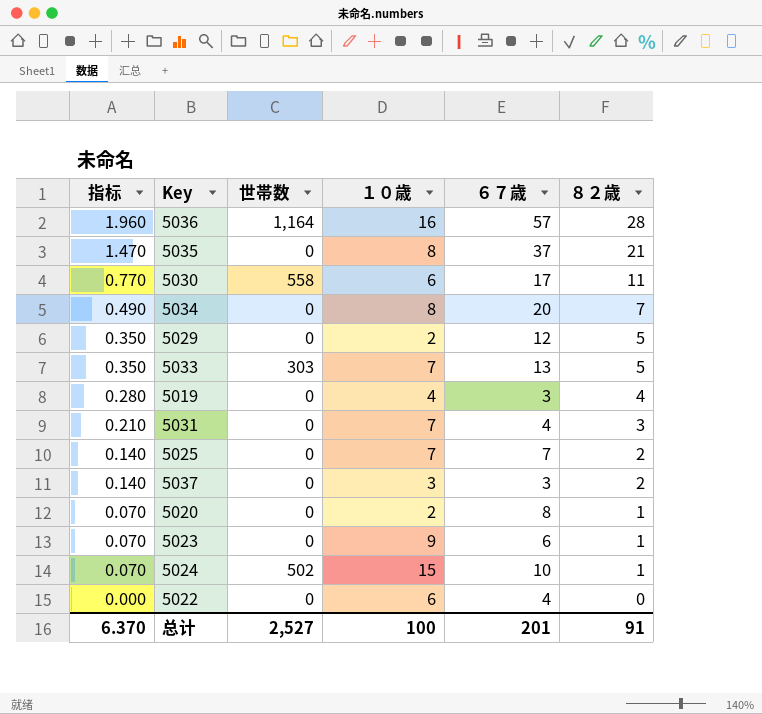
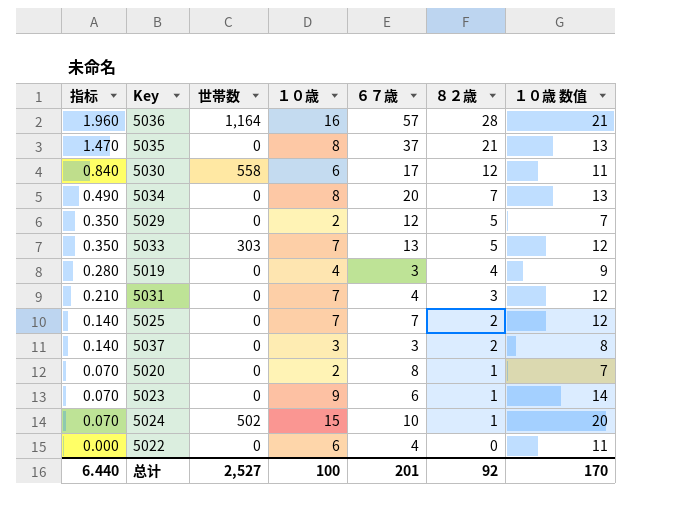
column １０歳 数值 | formula: none -> [１０歳] + 5
5030 | 指标: 0.770 -> 0.840
5030 | ８２歳: 11 -> 12
总计 | 指标: 6.370 -> 6.440
总计 | ８２歳: 91 -> 92

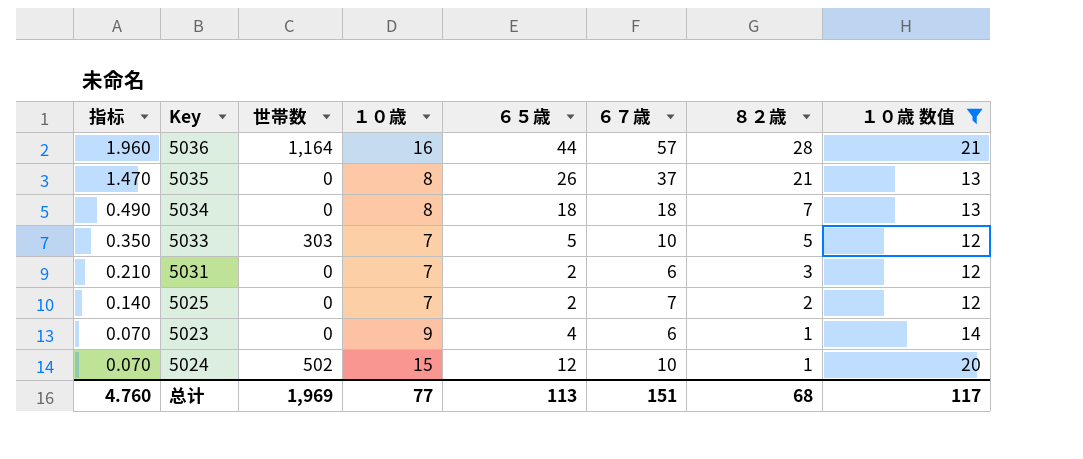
filter: none -> １０歳 数值 >= 12
column ６５歳 | position: none -> 5
5034 | ６７歳: 20 -> 18
5033 | ６７歳: 13 -> 10
5031 | ６７歳: 4 -> 6
总计 | 指标: 6.440 -> 4.760
总计 | 世帯数: 2,527 -> 1,969
总计 | １０歳: 100 -> 77
总计 | ６７歳: 201 -> 151
总计 | ８２歳: 92 -> 68
总计 | １０歳 数值: 170 -> 117

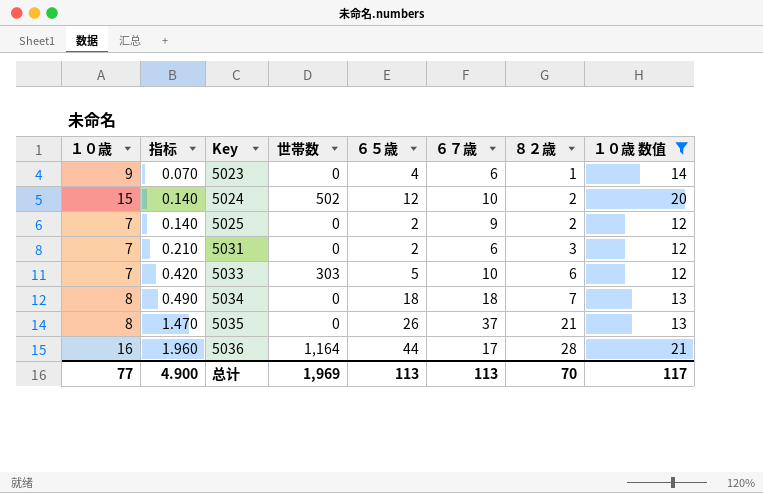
row order: 指标 descending -> 指标 ascending
column １０歳 | position: 4 -> 1
5024 | 指标: 0.070 -> 0.140
5024 | ８２歳: 1 -> 2
5025 | ６７歳: 7 -> 9
5033 | 指标: 0.350 -> 0.420
5033 | ８２歳: 5 -> 6
5036 | ６７歳: 57 -> 17
总计 | 指标: 4.760 -> 4.900
总计 | ６７歳: 151 -> 113
总计 | ８２歳: 68 -> 70

